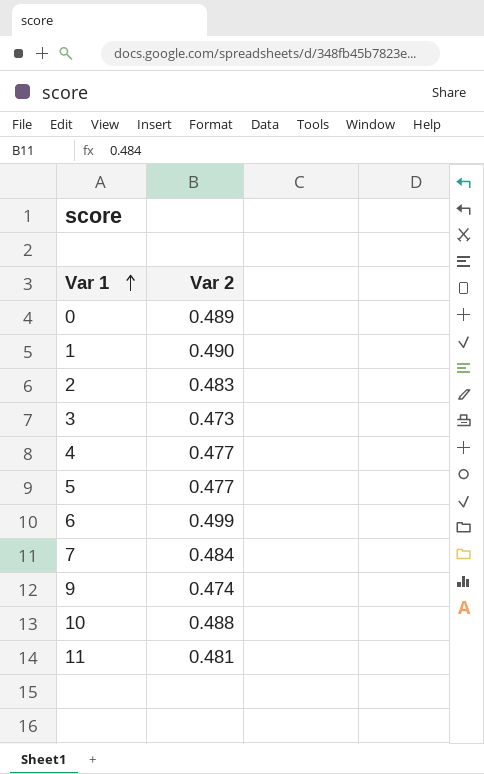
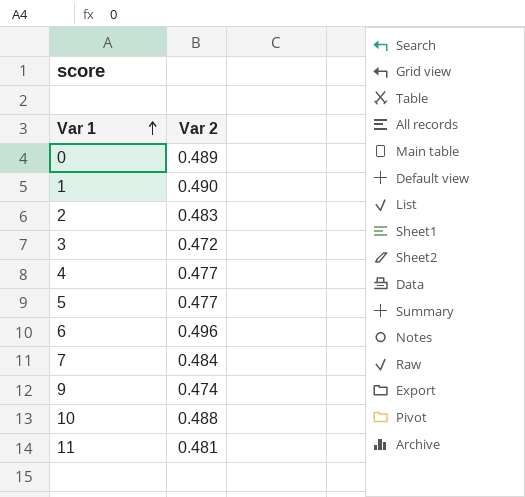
3 | Var 2: 0.473 -> 0.472
6 | Var 2: 0.499 -> 0.496

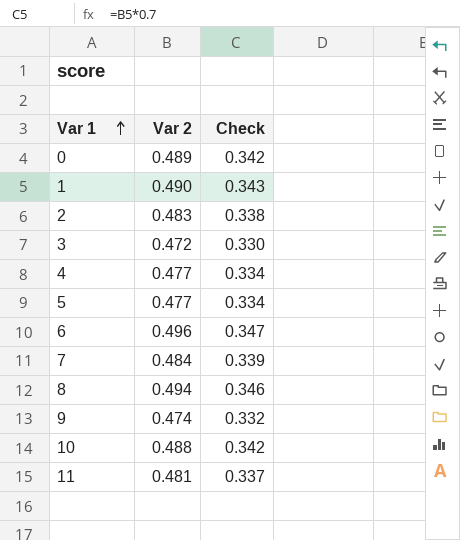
column Check | formula: none -> [Var 2] * 0.7
row 8: none -> 0.494 | 0.346

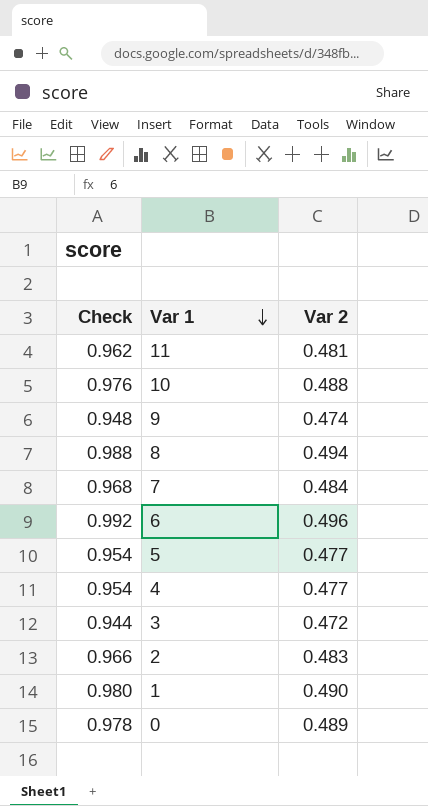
row order: Var 1 ascending -> Var 1 descending
column Check | formula: [Var 2] * 0.7 -> [Var 2] * 2
column Check | position: 3 -> 1

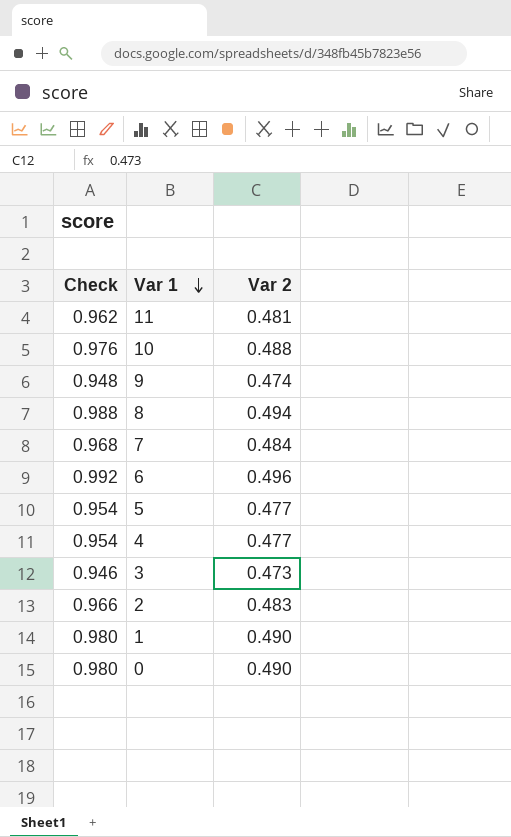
3 | Check: 0.944 -> 0.946
3 | Var 2: 0.472 -> 0.473
0 | Check: 0.978 -> 0.980
0 | Var 2: 0.489 -> 0.490

